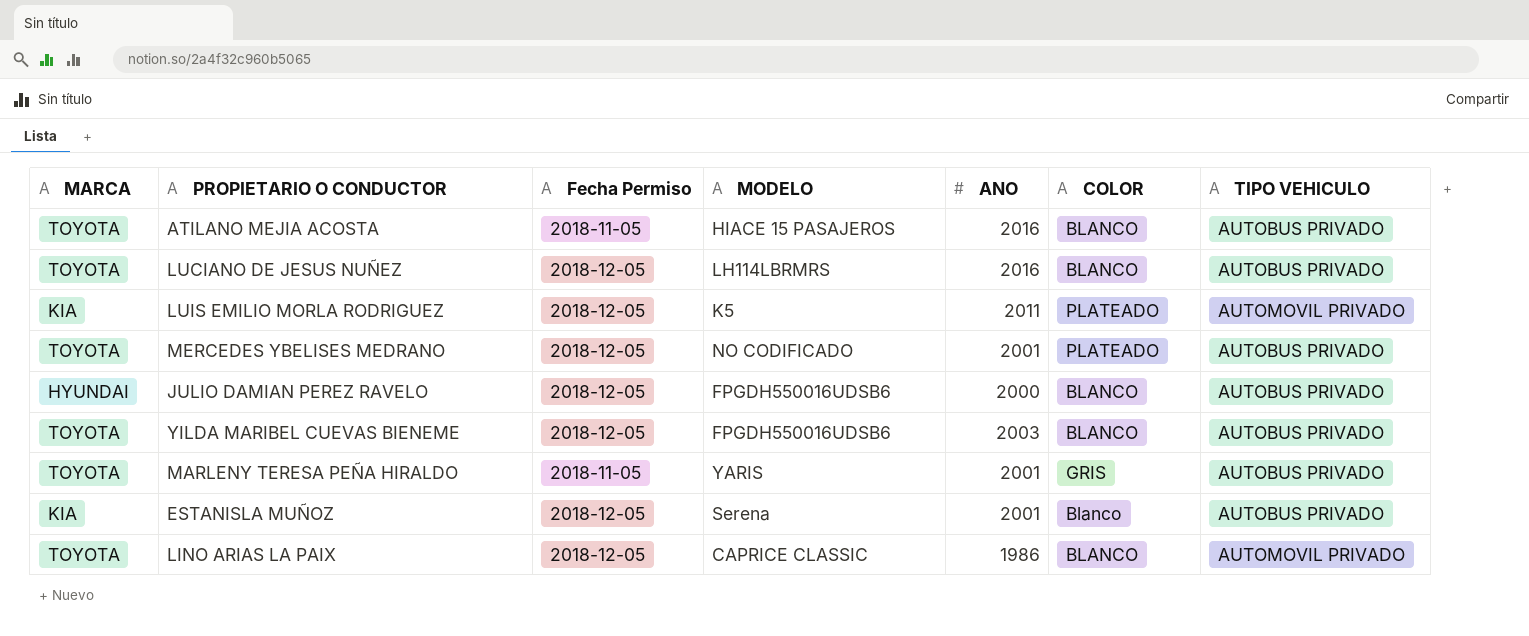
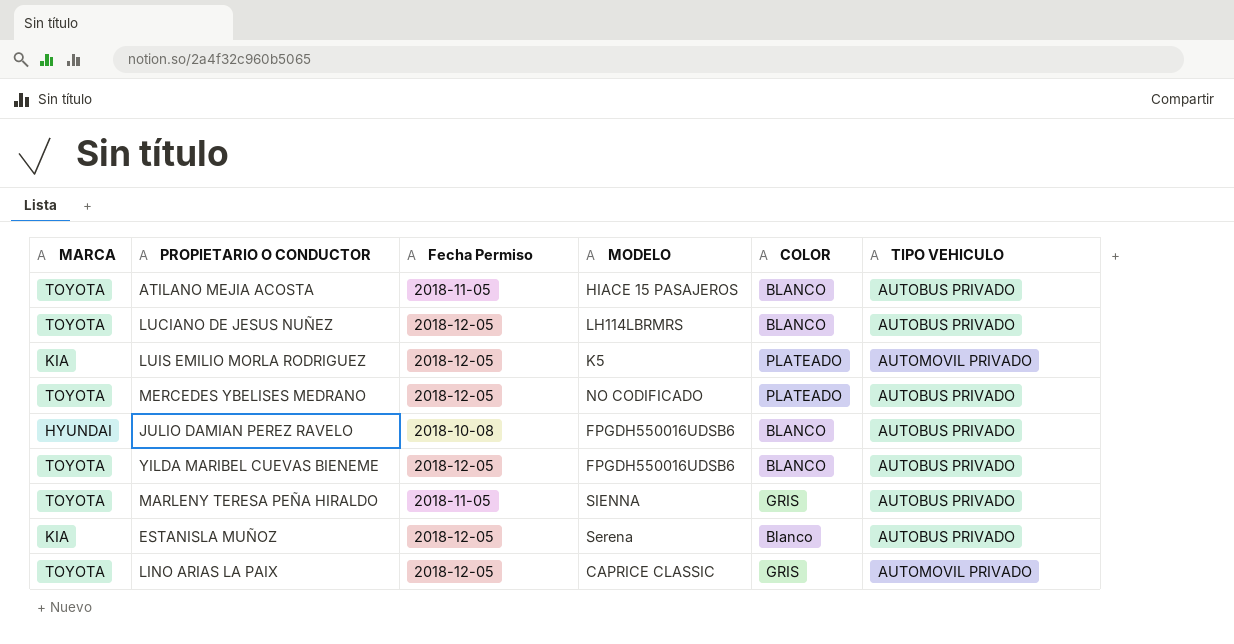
column ANO | position: 5 -> none
JULIO DAMIAN PEREZ RAVELO | Fecha Permiso: 2018-12-05 -> 2018-10-08
MARLENY TERESA PEÑA HIRALDO | MODELO: YARIS -> SIENNA
LINO ARIAS LA PAIX | COLOR: BLANCO -> GRIS

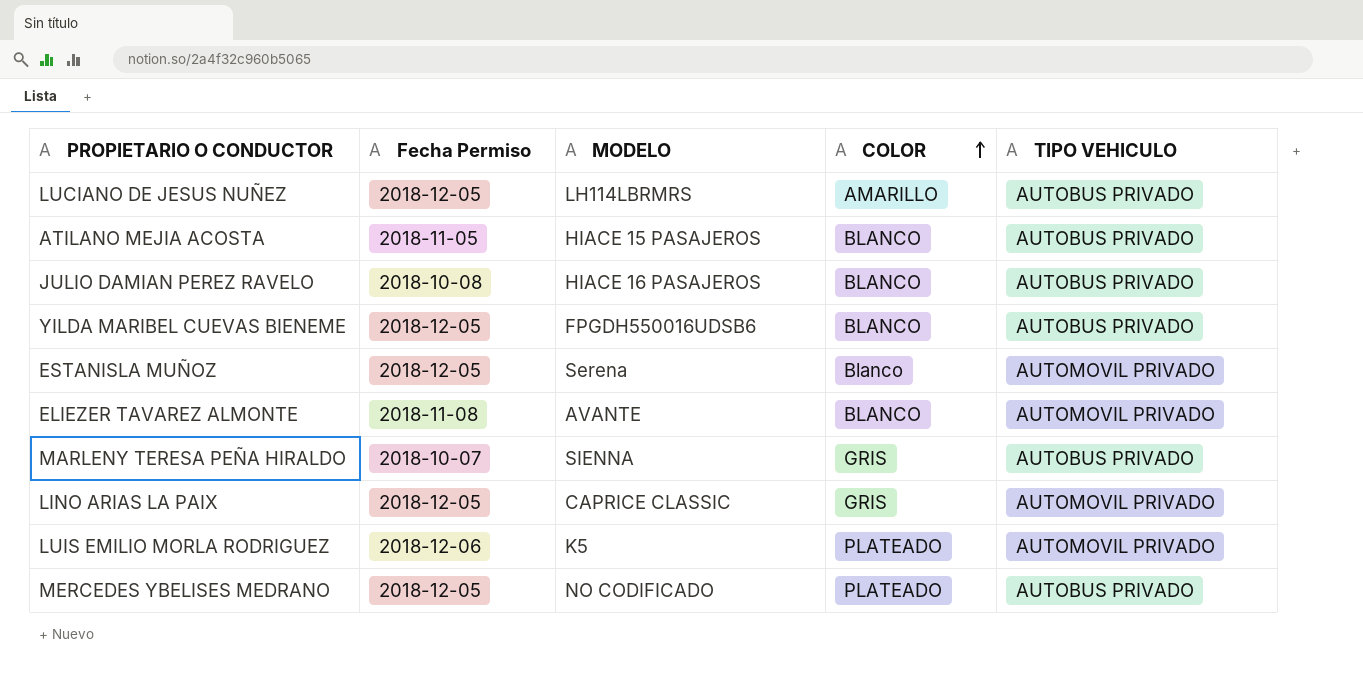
row order: none -> COLOR ascending
column MARCA | position: 1 -> none
LUCIANO DE JESUS NUÑEZ | COLOR: BLANCO -> AMARILLO
JULIO DAMIAN PEREZ RAVELO | MODELO: FPGDH550016UDSB6 -> HIACE 16 PASAJEROS
ESTANISLA MUÑOZ | TIPO VEHICULO: AUTOBUS PRIVADO -> AUTOMOVIL PRIVADO
row ELIEZER TAVAREZ ALMONTE: none -> 2018-11-08 | AVANTE | BLANCO | AUTOMOVIL PRIVADO
MARLENY TERESA PEÑA HIRALDO | Fecha Permiso: 2018-11-05 -> 2018-10-07
LUIS EMILIO MORLA RODRIGUEZ | Fecha Permiso: 2018-12-05 -> 2018-12-06

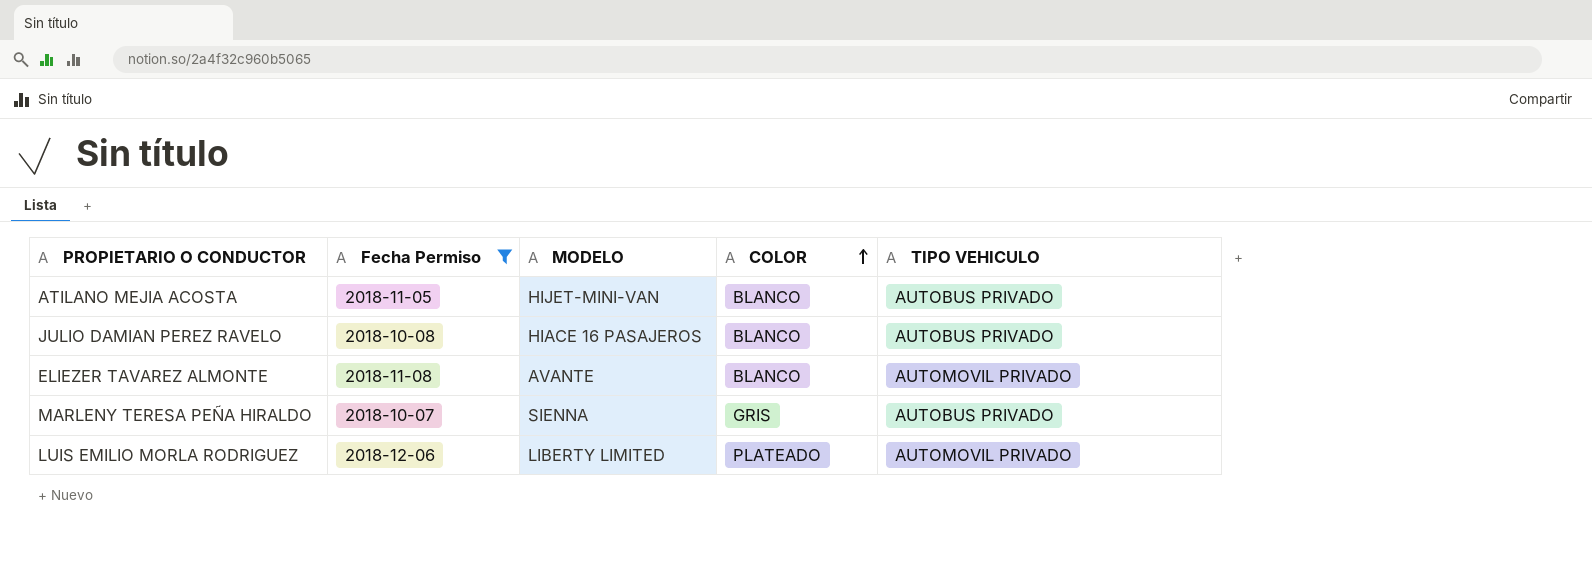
filter: none -> Fecha Permiso != 2018-12-05
ATILANO MEJIA ACOSTA | MODELO: HIACE 15 PASAJEROS -> HIJET-MINI-VAN
LUIS EMILIO MORLA RODRIGUEZ | MODELO: K5 -> LIBERTY LIMITED

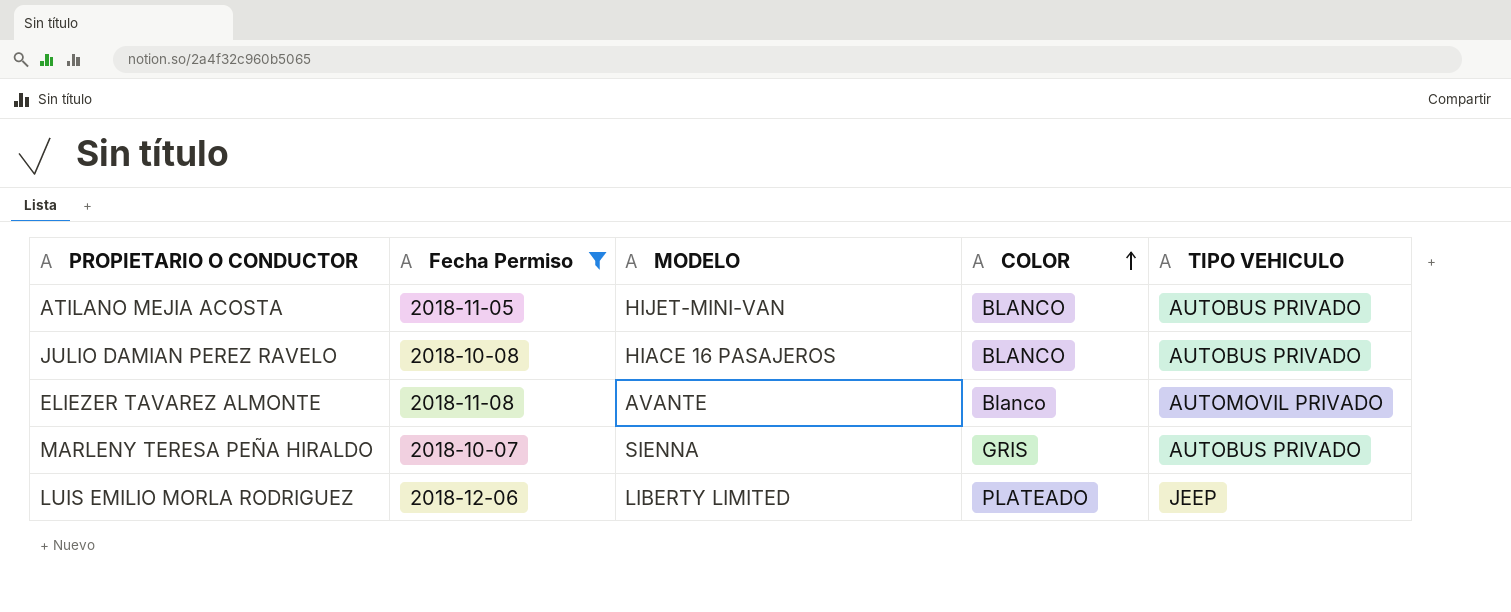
ELIEZER TAVAREZ ALMONTE | COLOR: BLANCO -> Blanco
LUIS EMILIO MORLA RODRIGUEZ | TIPO VEHICULO: AUTOMOVIL PRIVADO -> JEEP

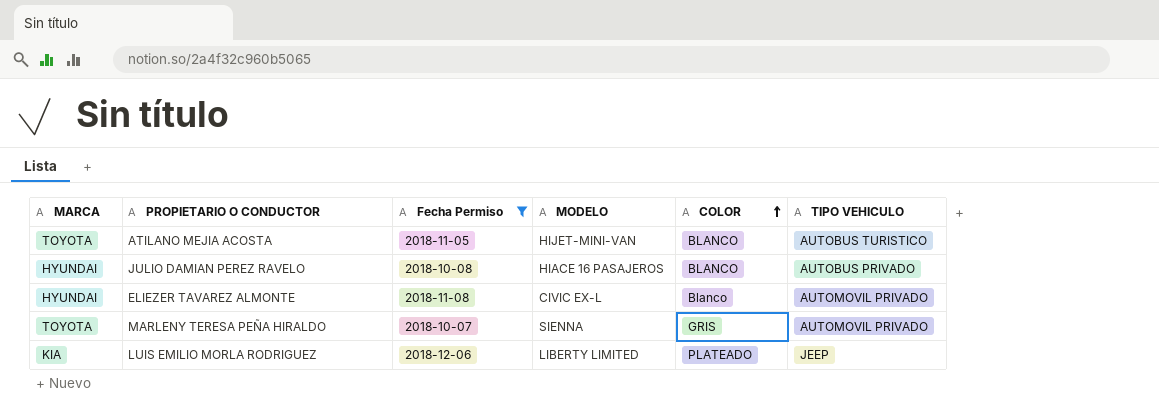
column MARCA | position: none -> 1
ATILANO MEJIA ACOSTA | TIPO VEHICULO: AUTOBUS PRIVADO -> AUTOBUS TURISTICO
ELIEZER TAVAREZ ALMONTE | MODELO: AVANTE -> CIVIC EX-L
MARLENY TERESA PEÑA HIRALDO | TIPO VEHICULO: AUTOBUS PRIVADO -> AUTOMOVIL PRIVADO

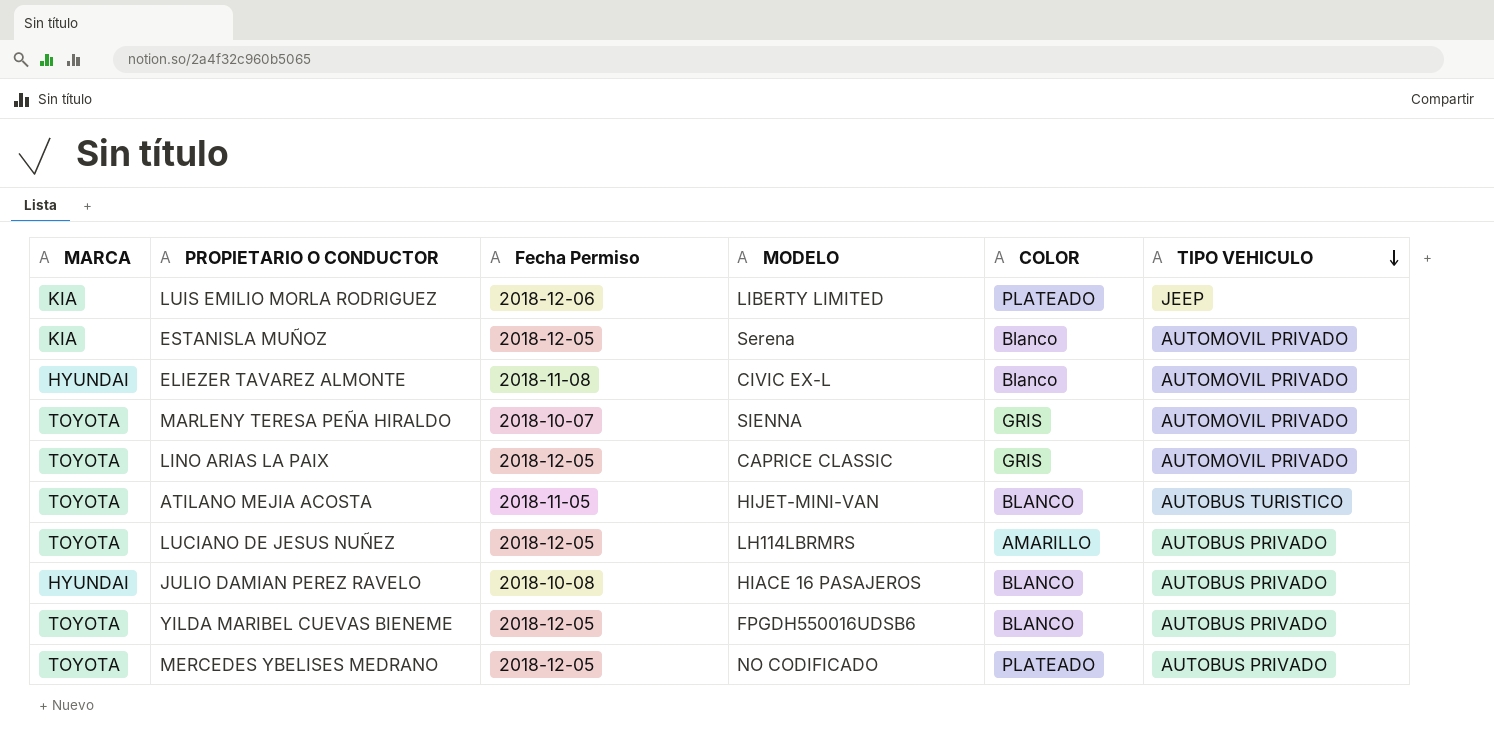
filter: Fecha Permiso != 2018-12-05 -> none
row order: COLOR ascending -> TIPO VEHICULO descending

